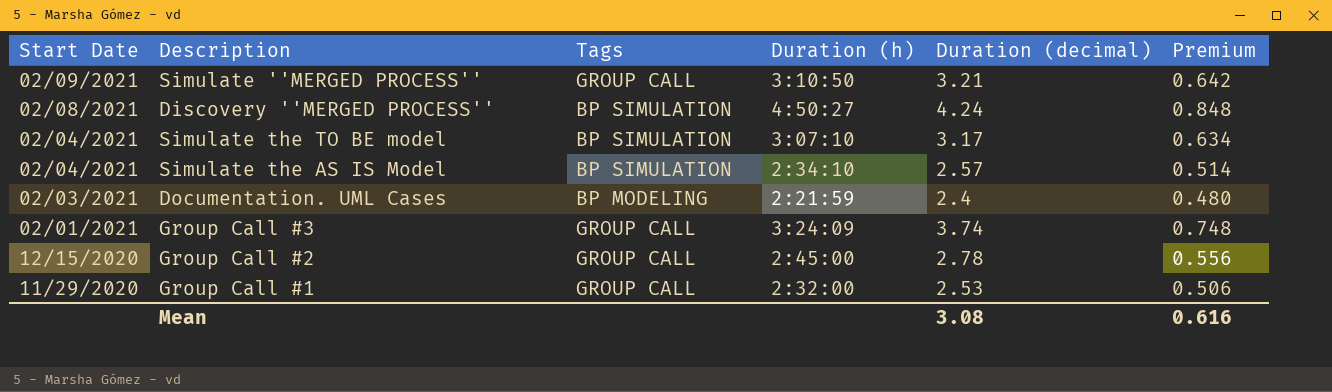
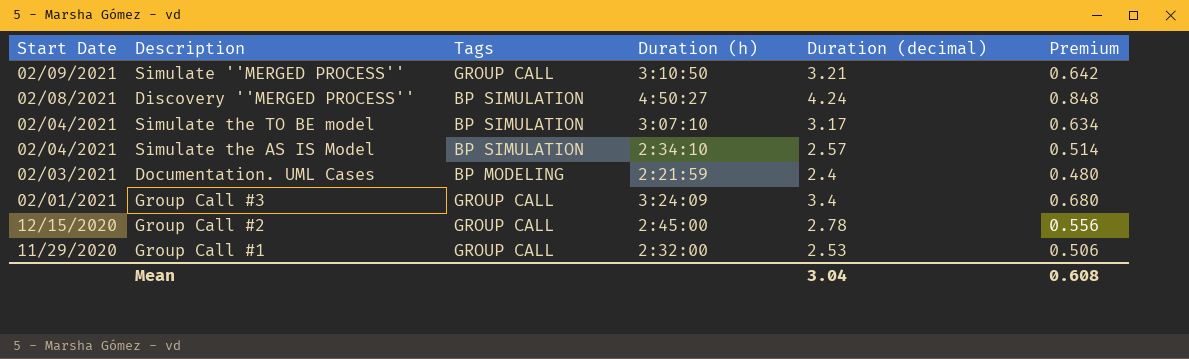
Group Call #3 | Duration (decimal): 3.74 -> 3.4
Group Call #3 | Premium: 0.748 -> 0.680
Mean | Duration (decimal): 3.08 -> 3.04
Mean | Premium: 0.616 -> 0.608

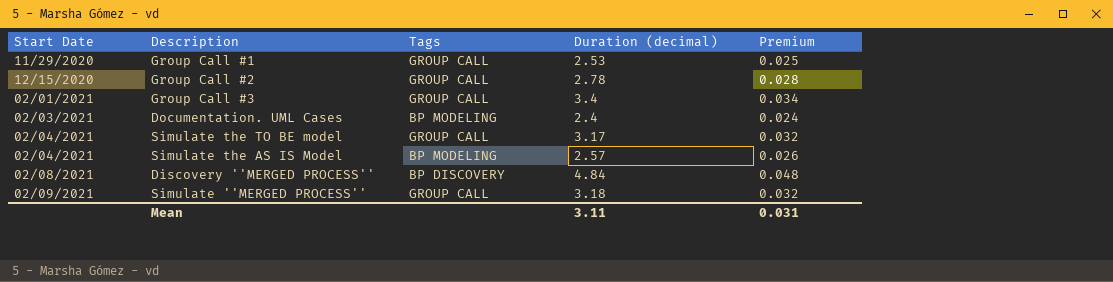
row order: Start Date descending -> Start Date ascending
column Duration (h) | position: 4 -> none
column Premium | formula: [Duration (decimal)] * 0.2 -> [Duration (decimal)] * 0.01
Simulate the TO BE model | Tags: BP SIMULATION -> GROUP CALL
Simulate the AS IS Model | Tags: BP SIMULATION -> BP MODELING
Discovery ''MERGED PROCESS'' | Tags: BP SIMULATION -> BP DISCOVERY
Discovery ''MERGED PROCESS'' | Duration (decimal): 4.24 -> 4.84
Simulate ''MERGED PROCESS'' | Duration (decimal): 3.21 -> 3.18
Mean | Duration (decimal): 3.04 -> 3.11
Mean | Premium: 0.608 -> 0.031

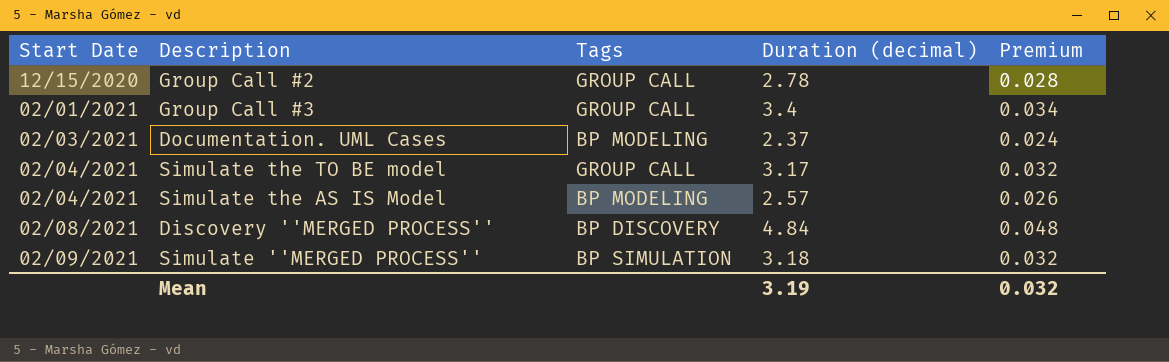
row Group Call #1: 11/29/2020 | GROUP CALL | 2.53 | 0.025 -> none
Documentation. UML Cases | Duration (decimal): 2.4 -> 2.37
Simulate ''MERGED PROCESS'' | Tags: GROUP CALL -> BP SIMULATION
Mean | Duration (decimal): 3.11 -> 3.19
Mean | Premium: 0.031 -> 0.032

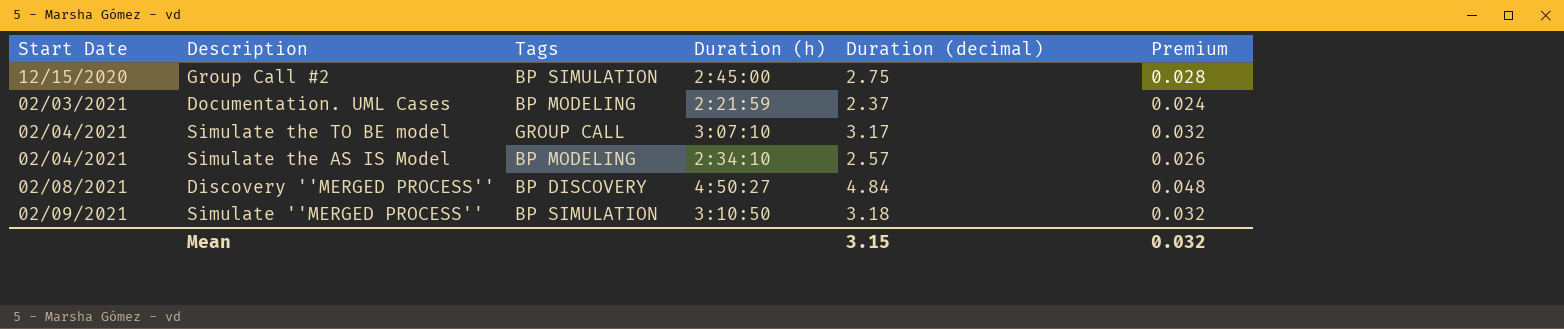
column Duration (h) | position: none -> 4
row Group Call #3: 02/01/2021 | GROUP CALL | 3.4 | 0.034 -> none
Group Call #2 | Tags: GROUP CALL -> BP SIMULATION
Group Call #2 | Duration (decimal): 2.78 -> 2.75
Mean | Duration (decimal): 3.19 -> 3.15

